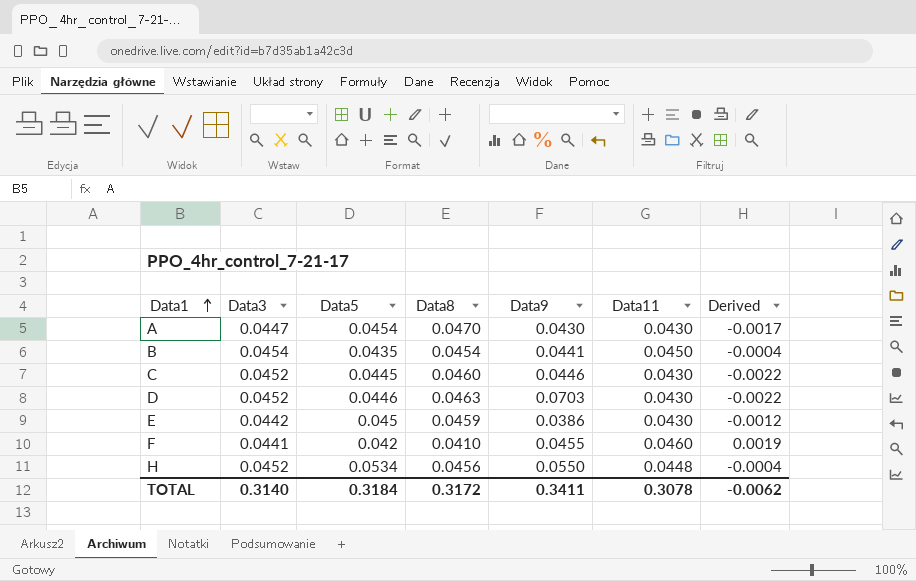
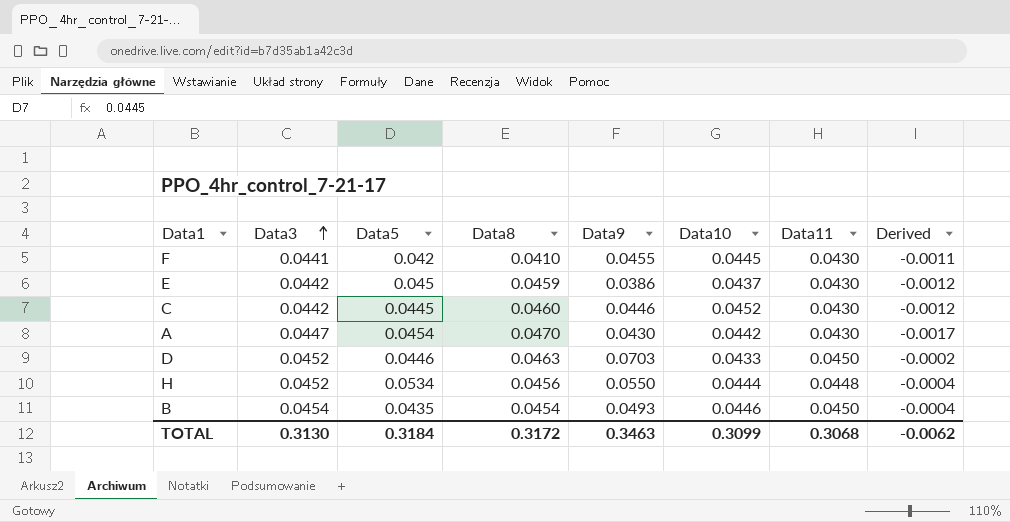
row order: Data1 ascending -> Data3 ascending
column Data10 | position: none -> 6
F | Data11: 0.0460 -> 0.0430
F | Derived: 0.0019 -> -0.0011
C | Data3: 0.0452 -> 0.0442
C | Derived: -0.0022 -> -0.0012
D | Data11: 0.0430 -> 0.0450
D | Derived: -0.0022 -> -0.0002
B | Data9: 0.0441 -> 0.0493
TOTAL | Data3: 0.3140 -> 0.3130
TOTAL | Data9: 0.3411 -> 0.3463
TOTAL | Data11: 0.3078 -> 0.3068

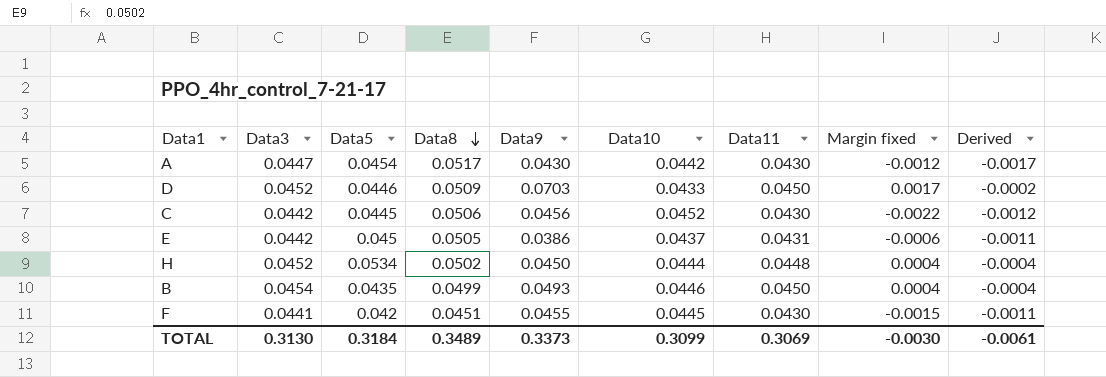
row order: Data3 ascending -> Data8 descending
column Margin fixed | formula: none -> [Data11] - [Data10]
A | Data8: 0.0470 -> 0.0517
D | Data8: 0.0463 -> 0.0509
C | Data8: 0.0460 -> 0.0506
C | Data9: 0.0446 -> 0.0456
E | Data8: 0.0459 -> 0.0505
E | Data11: 0.0430 -> 0.0431
E | Derived: -0.0012 -> -0.0011
H | Data8: 0.0456 -> 0.0502
H | Data9: 0.0550 -> 0.0450
B | Data8: 0.0454 -> 0.0499
F | Data8: 0.0410 -> 0.0451
TOTAL | Data8: 0.3172 -> 0.3489
TOTAL | Data9: 0.3463 -> 0.3373
TOTAL | Data11: 0.3068 -> 0.3069
TOTAL | Derived: -0.0062 -> -0.0061

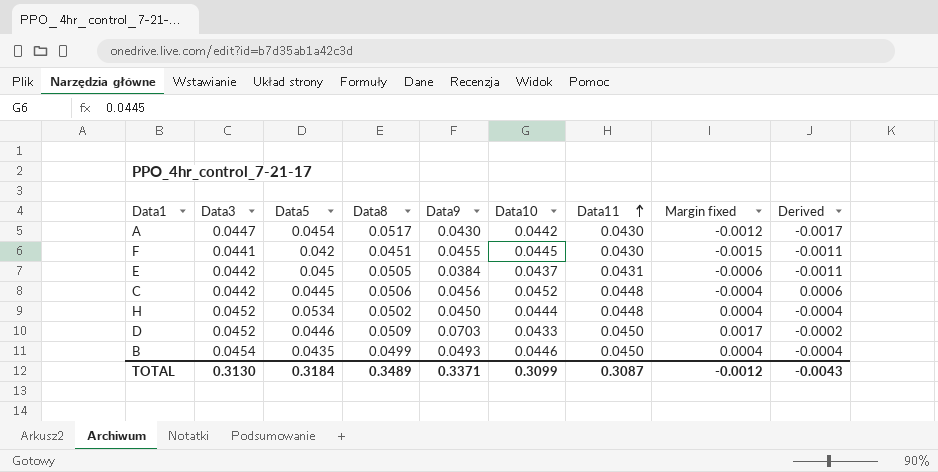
row order: Data8 descending -> Data11 ascending
E | Data9: 0.0386 -> 0.0384
C | Data11: 0.0430 -> 0.0448
C | Margin fixed: -0.0022 -> -0.0004
C | Derived: -0.0012 -> 0.0006
TOTAL | Data9: 0.3373 -> 0.3371
TOTAL | Data11: 0.3069 -> 0.3087
TOTAL | Margin fixed: -0.0030 -> -0.0012
TOTAL | Derived: -0.0061 -> -0.0043

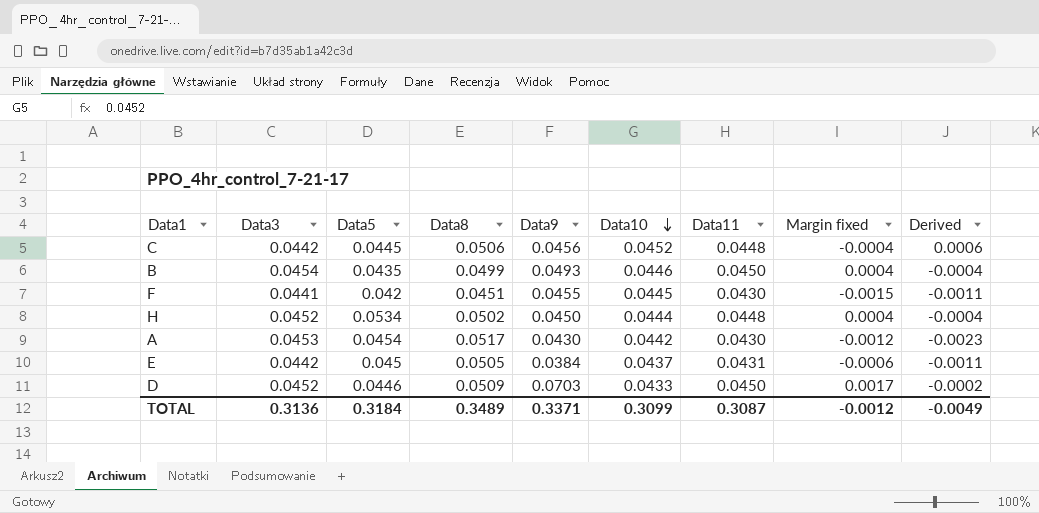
row order: Data11 ascending -> Data10 descending
A | Data3: 0.0447 -> 0.0453
A | Derived: -0.0017 -> -0.0023
TOTAL | Data3: 0.3130 -> 0.3136
TOTAL | Derived: -0.0043 -> -0.0049

